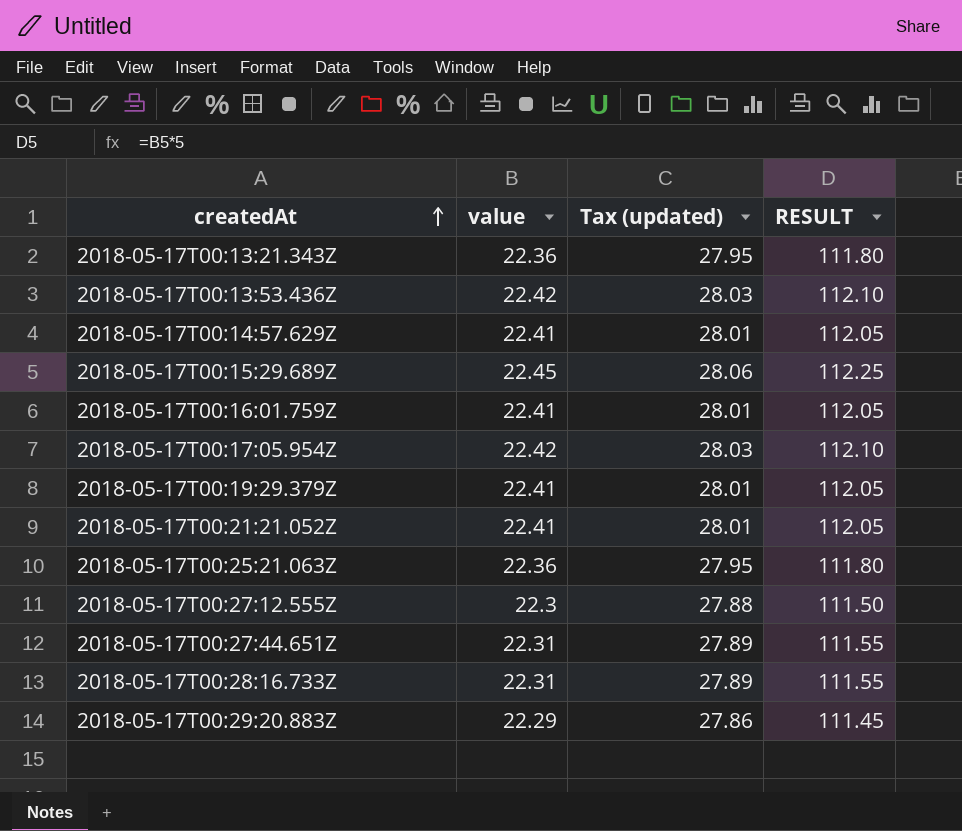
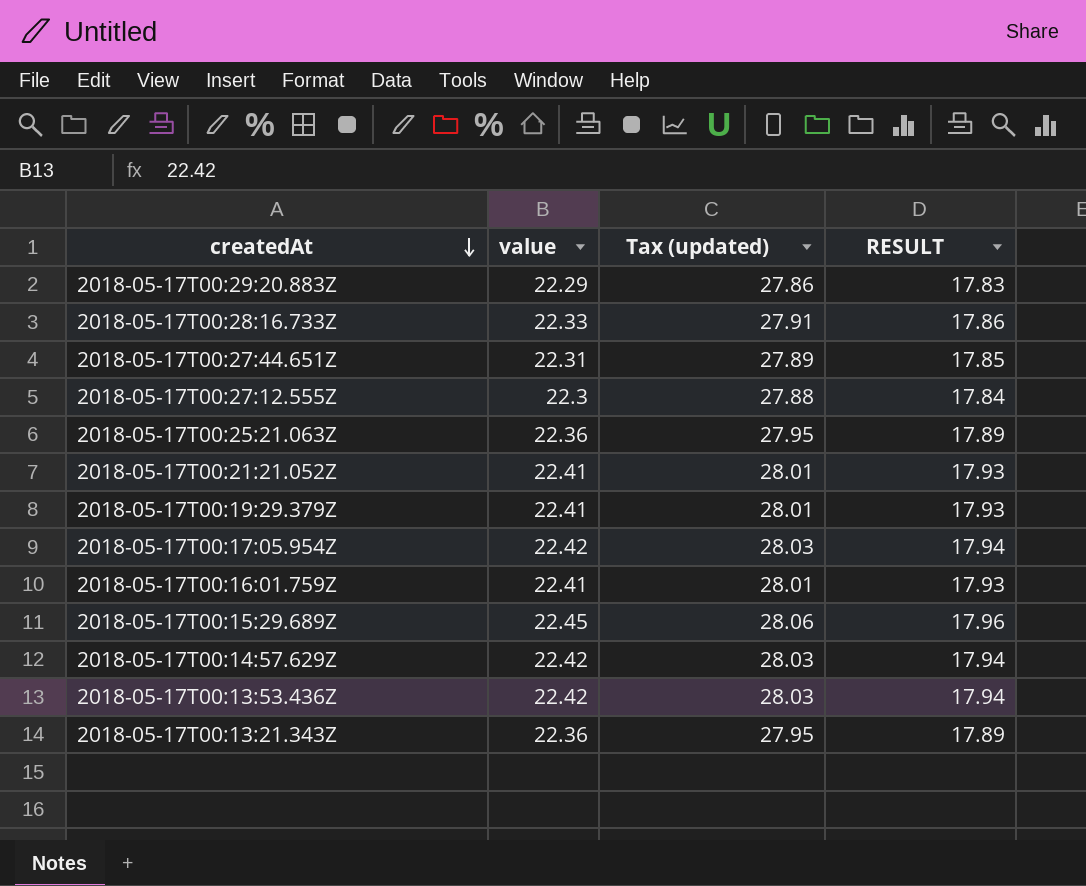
row order: createdAt ascending -> createdAt descending
column RESULT | formula: [value] * 5 -> [value] * 0.8
2018-05-17T00:28:16.733Z | value: 22.31 -> 22.33
2018-05-17T00:28:16.733Z | Tax (updated): 27.89 -> 27.91
2018-05-17T00:14:57.629Z | value: 22.41 -> 22.42
2018-05-17T00:14:57.629Z | Tax (updated): 28.01 -> 28.03

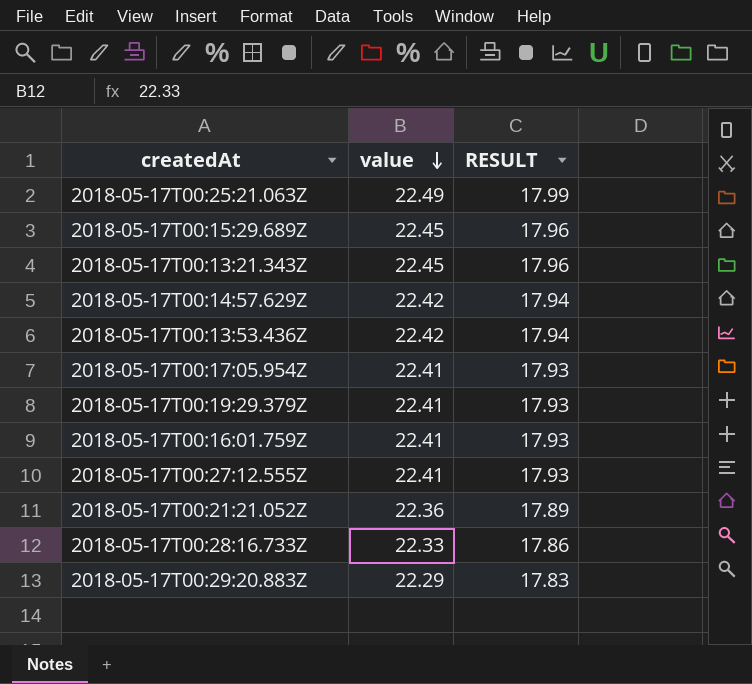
row order: createdAt descending -> value descending
column Tax (updated) | formula: [value] * 1.25 -> none
row 2018-05-17T00:27:44.651Z: 22.31 | 27.89 | 17.85 -> none
2018-05-17T00:25:21.063Z | value: 22.36 -> 22.49
2018-05-17T00:25:21.063Z | RESULT: 17.89 -> 17.99
2018-05-17T00:13:21.343Z | value: 22.36 -> 22.45
2018-05-17T00:13:21.343Z | RESULT: 17.89 -> 17.96
2018-05-17T00:17:05.954Z | value: 22.42 -> 22.41
2018-05-17T00:17:05.954Z | RESULT: 17.94 -> 17.93
2018-05-17T00:27:12.555Z | value: 22.3 -> 22.41
2018-05-17T00:27:12.555Z | RESULT: 17.84 -> 17.93
2018-05-17T00:21:21.052Z | value: 22.41 -> 22.36
2018-05-17T00:21:21.052Z | RESULT: 17.93 -> 17.89

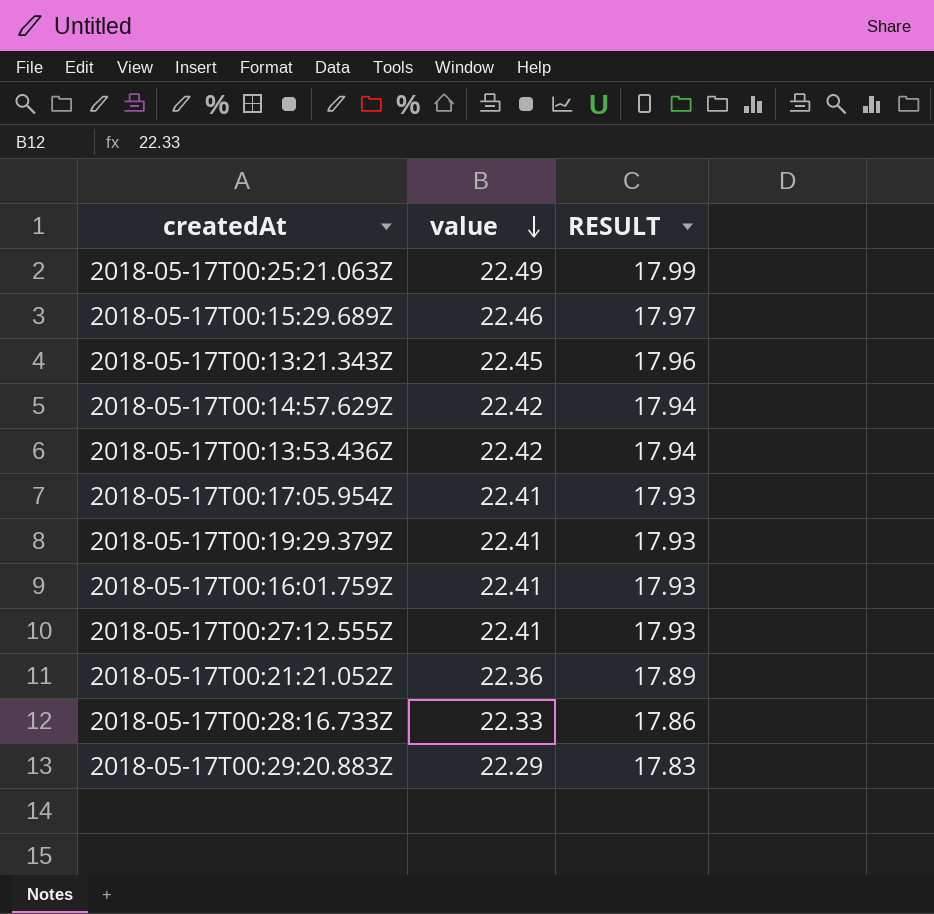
2018-05-17T00:15:29.689Z | value: 22.45 -> 22.46
2018-05-17T00:15:29.689Z | RESULT: 17.96 -> 17.97

